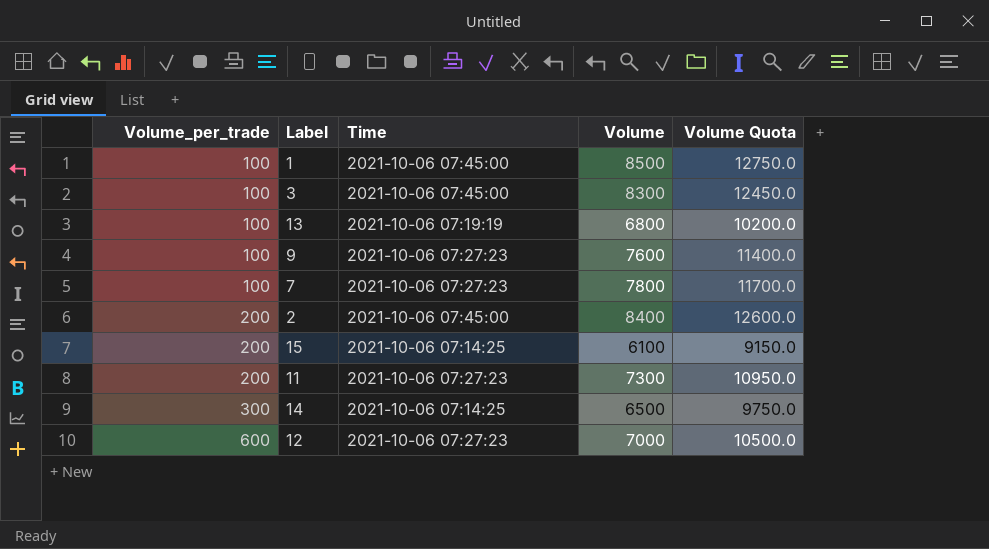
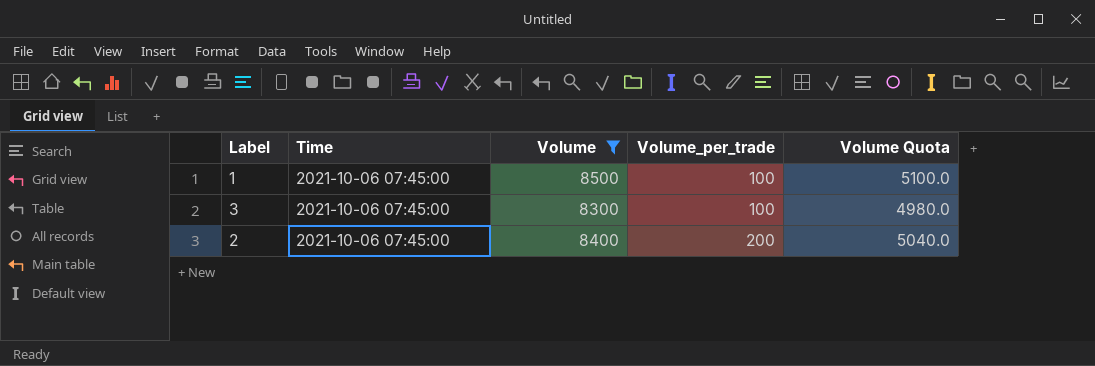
filter: none -> Volume >= 8300
column Volume_per_trade | position: 1 -> 4
column Volume Quota | formula: [Volume] * 1.5 -> [Volume] * 0.6

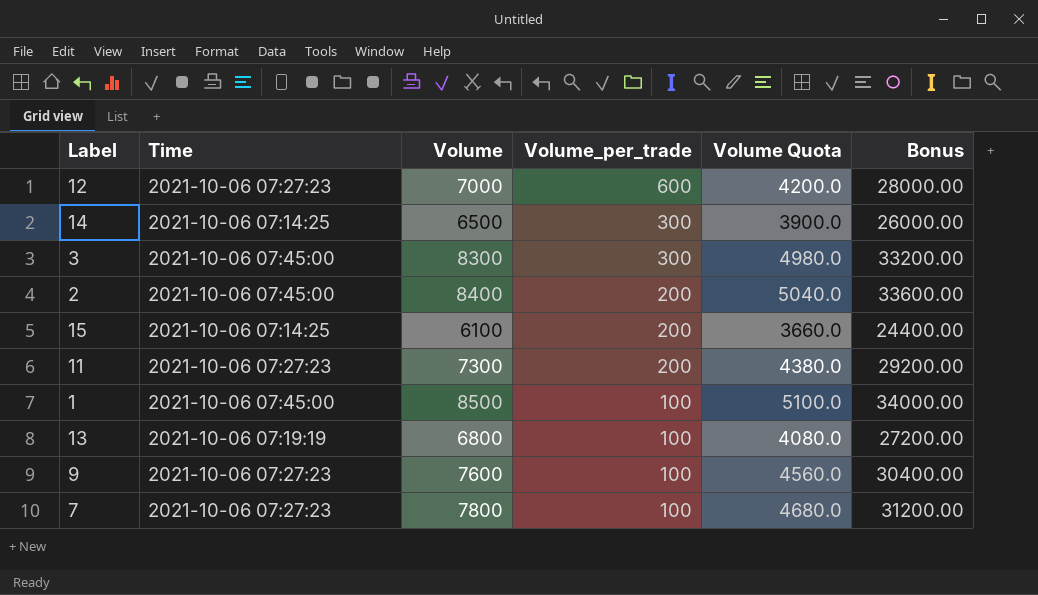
filter: Volume >= 8300 -> none
row order: Volume_per_trade ascending -> Volume_per_trade descending
column Bonus | formula: none -> [Volume] * 4
3 | Volume_per_trade: 100 -> 300

